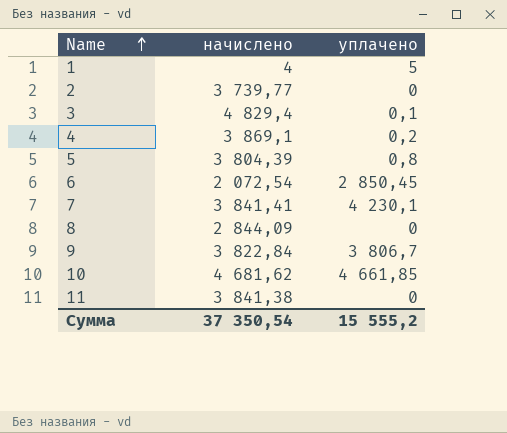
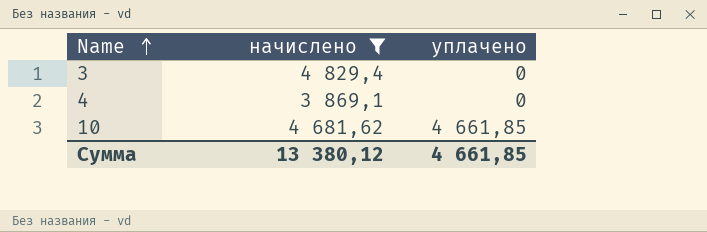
filter: none -> начислено >= 3 869,1
3 | уплачено: 0,1 -> 0
4 | уплачено: 0,2 -> 0
Сумма | начислено: 37 350,54 -> 13 380,12
Сумма | уплачено: 15 555,2 -> 4 661,85

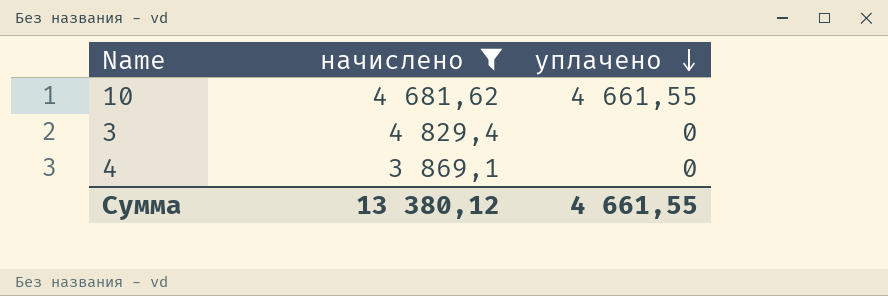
row order: Name ascending -> уплачено descending
10 | уплачено: 4 661,85 -> 4 661,55
Сумма | уплачено: 4 661,85 -> 4 661,55

